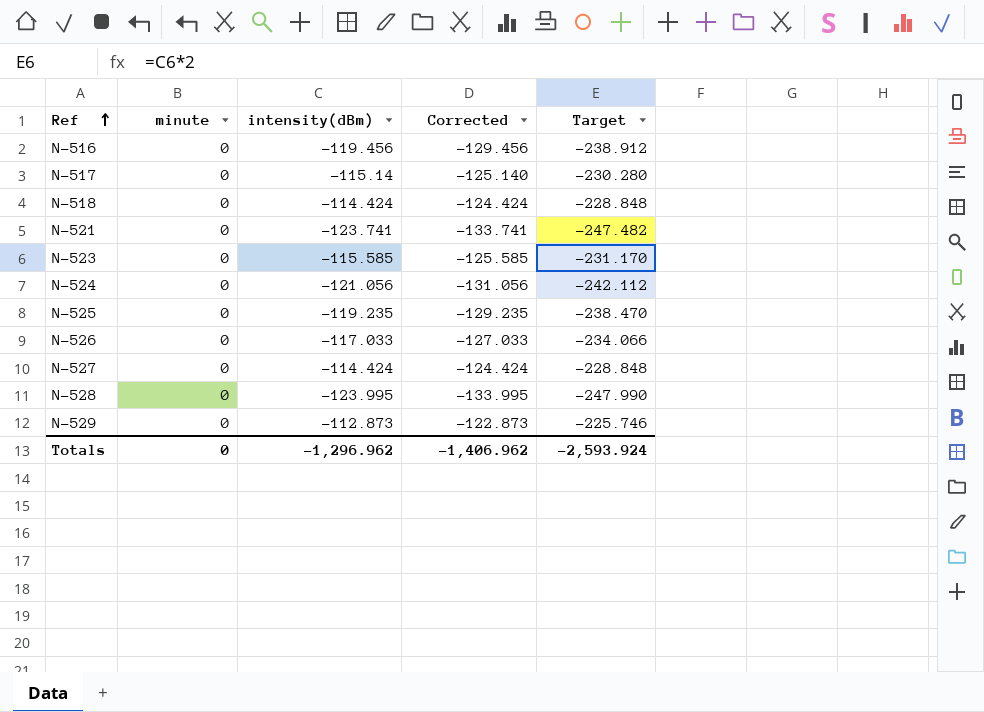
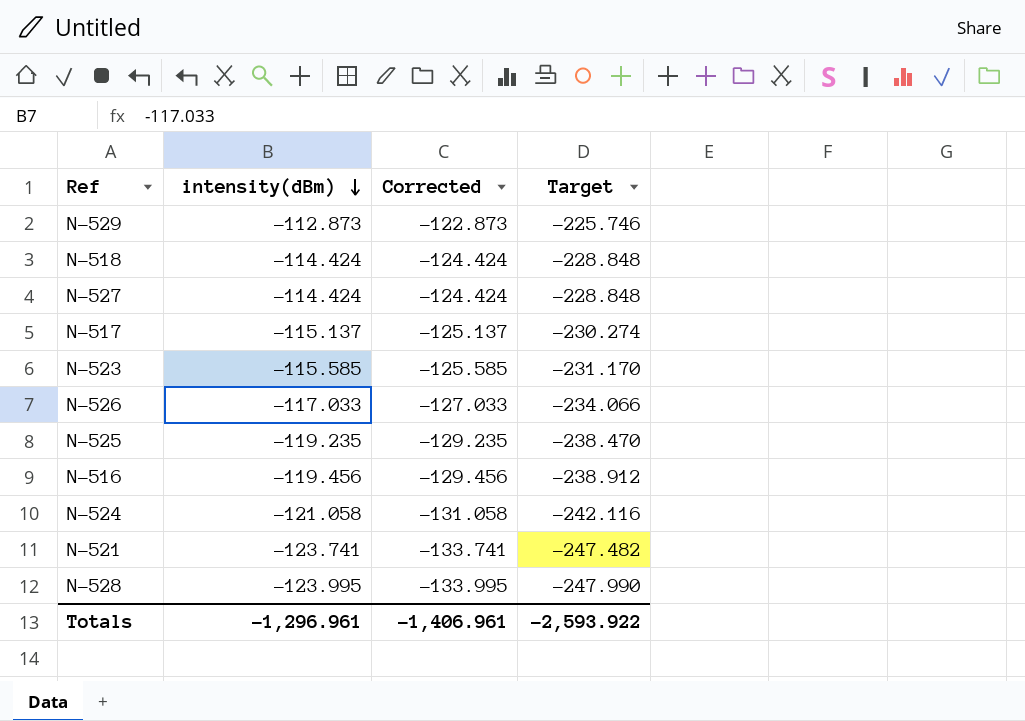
row order: Ref ascending -> intensity(dBm) descending
column minute | position: 2 -> none
N-517 | intensity(dBm): -115.14 -> -115.137
N-517 | Corrected: -125.140 -> -125.137
N-517 | Target: -230.280 -> -230.274
N-524 | intensity(dBm): -121.056 -> -121.058
N-524 | Corrected: -131.056 -> -131.058
N-524 | Target: -242.112 -> -242.116
Totals | intensity(dBm): -1,296.962 -> -1,296.961
Totals | Corrected: -1,406.962 -> -1,406.961
Totals | Target: -2,593.924 -> -2,593.922

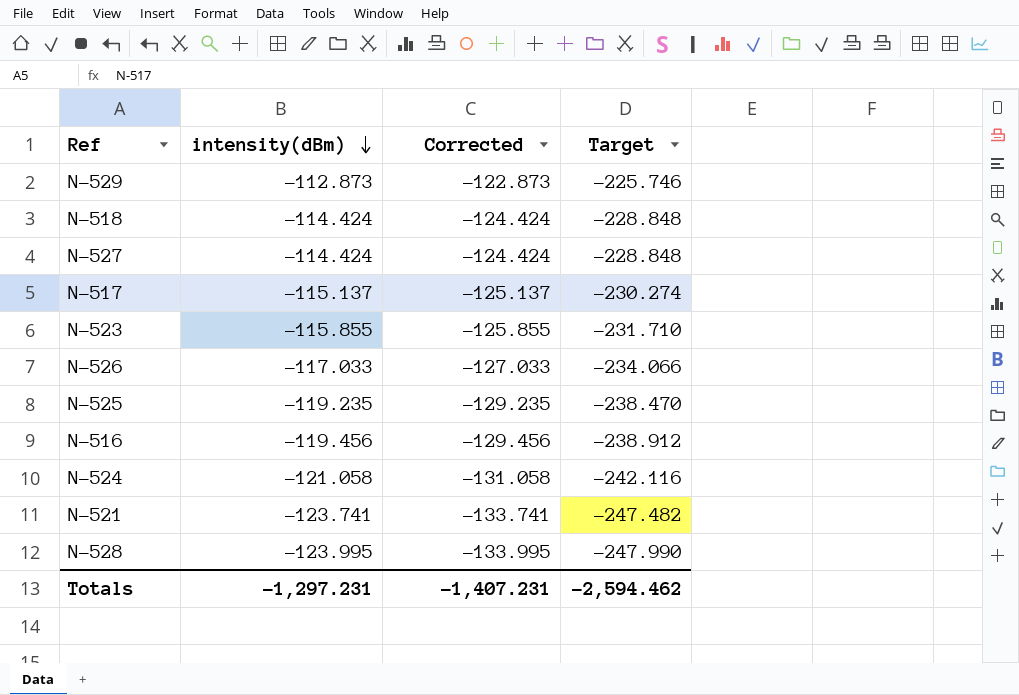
N-523 | intensity(dBm): -115.585 -> -115.855
N-523 | Corrected: -125.585 -> -125.855
N-523 | Target: -231.170 -> -231.710
Totals | intensity(dBm): -1,296.961 -> -1,297.231
Totals | Corrected: -1,406.961 -> -1,407.231
Totals | Target: -2,593.922 -> -2,594.462

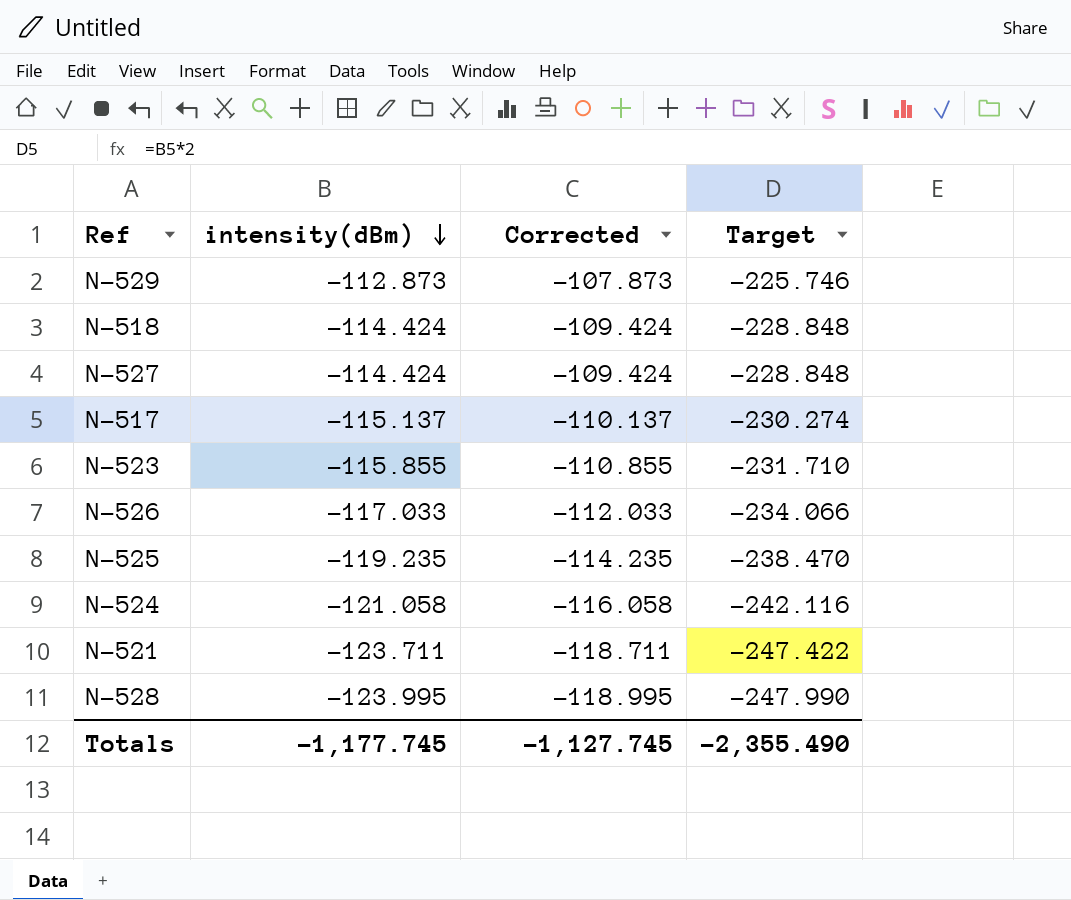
column Corrected | formula: [intensity(dBm)] - 10 -> [intensity(dBm)] + 5
row N-516: -119.456 | -129.456 | -238.912 -> none
N-521 | intensity(dBm): -123.741 -> -123.711
N-521 | Target: -247.482 -> -247.422
Totals | intensity(dBm): -1,297.231 -> -1,177.745
Totals | Corrected: -1,407.231 -> -1,127.745
Totals | Target: -2,594.462 -> -2,355.490

